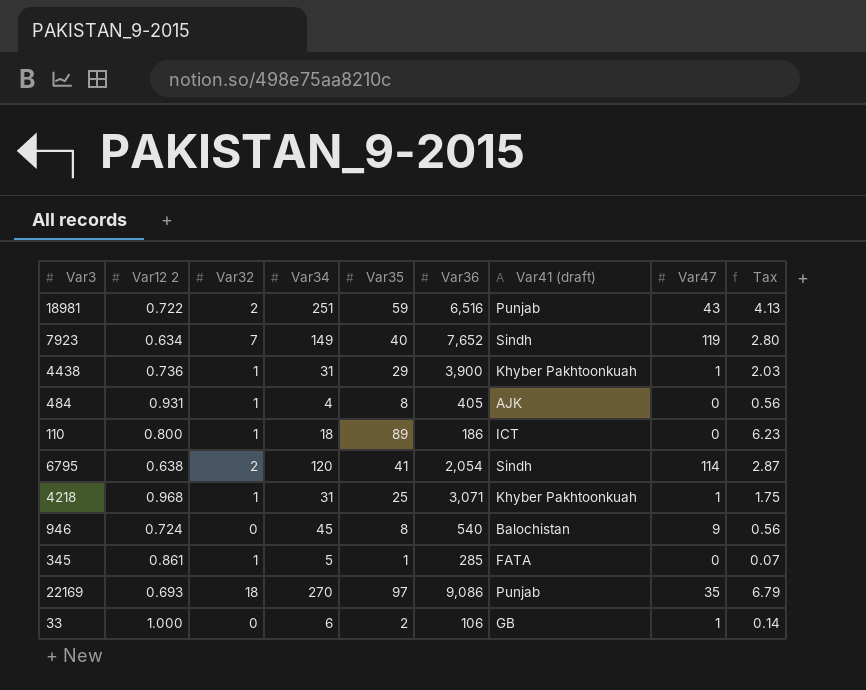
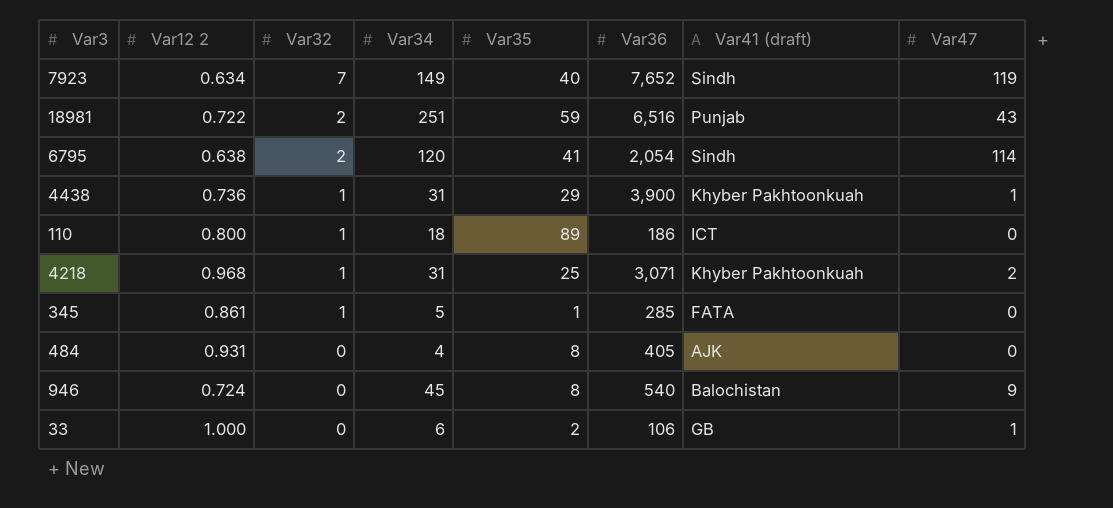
row order: none -> Var32 descending
column Tax | formula: [Var35] * 0.07 -> none
row 22169: 0.693 | 18 | 270 | 97 | 9,086 | Punjab | 35 | 6.79 -> none
4218 | Var47: 1 -> 2
484 | Var32: 1 -> 0

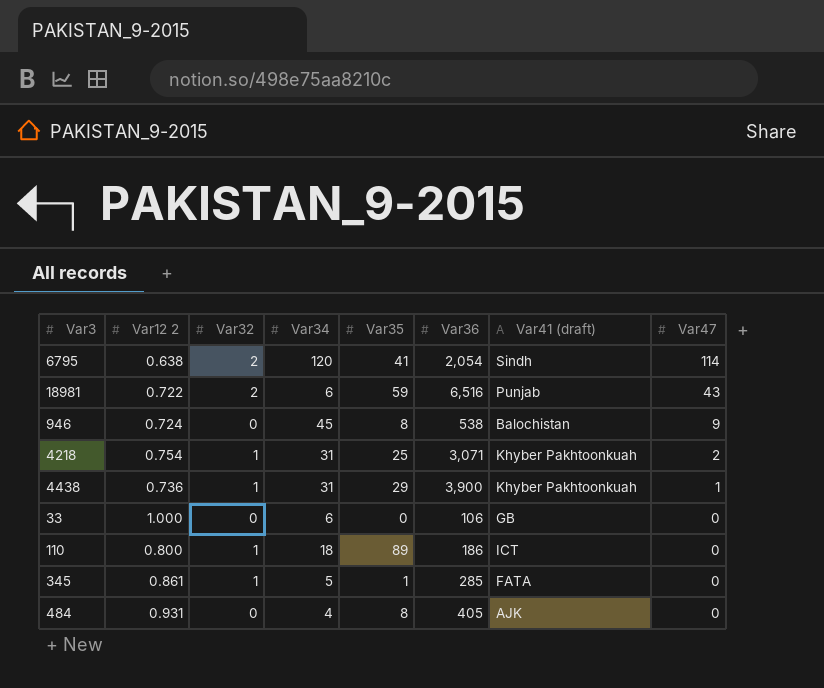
row order: Var32 descending -> Var47 descending
row 7923: 0.634 | 7 | 149 | 40 | 7,652 | Sindh | 119 -> none
18981 | Var34: 251 -> 6
946 | Var36: 540 -> 538
4218 | Var12 2: 0.968 -> 0.754
33 | Var35: 2 -> 0
33 | Var47: 1 -> 0

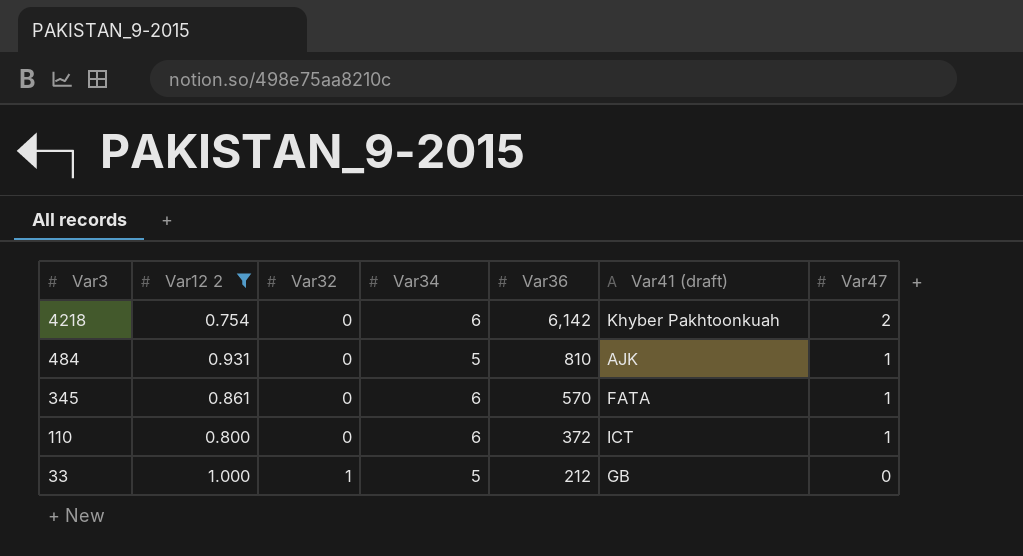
filter: none -> Var12 2 >= 0.754
row order: Var47 descending -> Var3 descending
column Var35 | position: 5 -> none
4218 | Var32: 1 -> 0
4218 | Var34: 31 -> 6
4218 | Var36: 3,071 -> 6,142
484 | Var34: 4 -> 5
484 | Var36: 405 -> 810
484 | Var47: 0 -> 1
345 | Var32: 1 -> 0
345 | Var34: 5 -> 6
345 | Var36: 285 -> 570
345 | Var47: 0 -> 1
110 | Var32: 1 -> 0
110 | Var34: 18 -> 6
110 | Var36: 186 -> 372
110 | Var47: 0 -> 1
33 | Var32: 0 -> 1
33 | Var34: 6 -> 5
33 | Var36: 106 -> 212

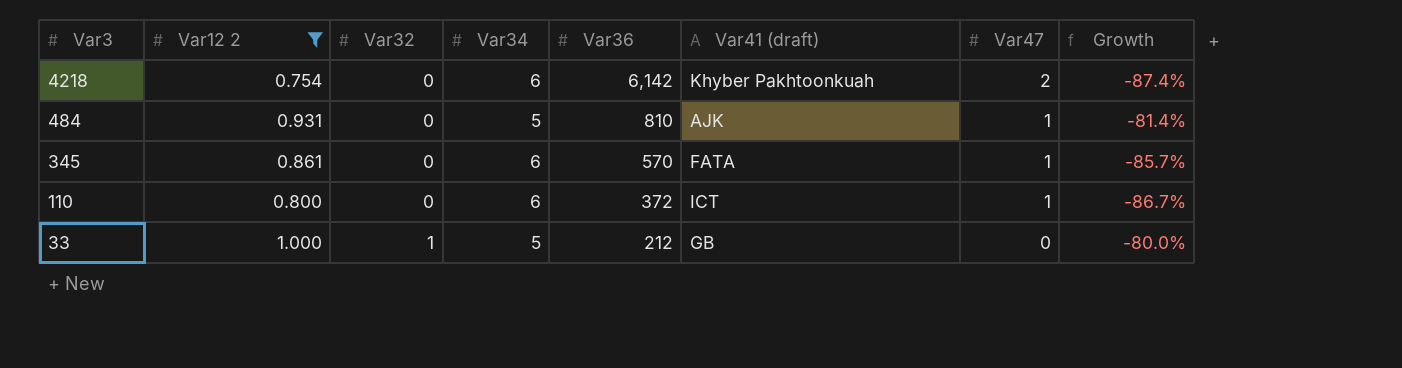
column Growth | formula: none -> ([Var12 2] - [Var34]) / [Var34]

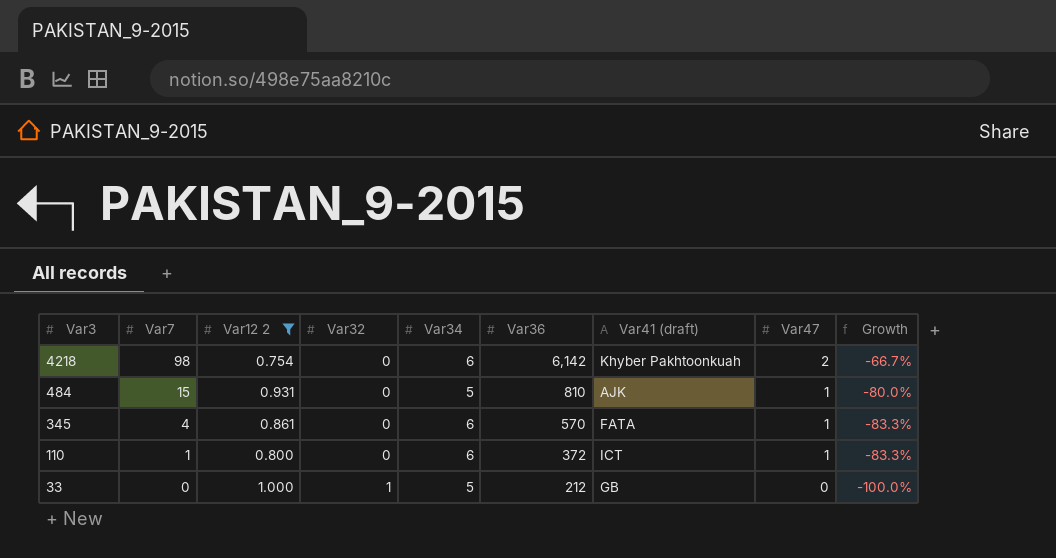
column Var7 | position: none -> 2
column Growth | formula: ([Var12 2] - [Var34]) / [Var34] -> ([Var47] - [Var34]) / [Var34]

